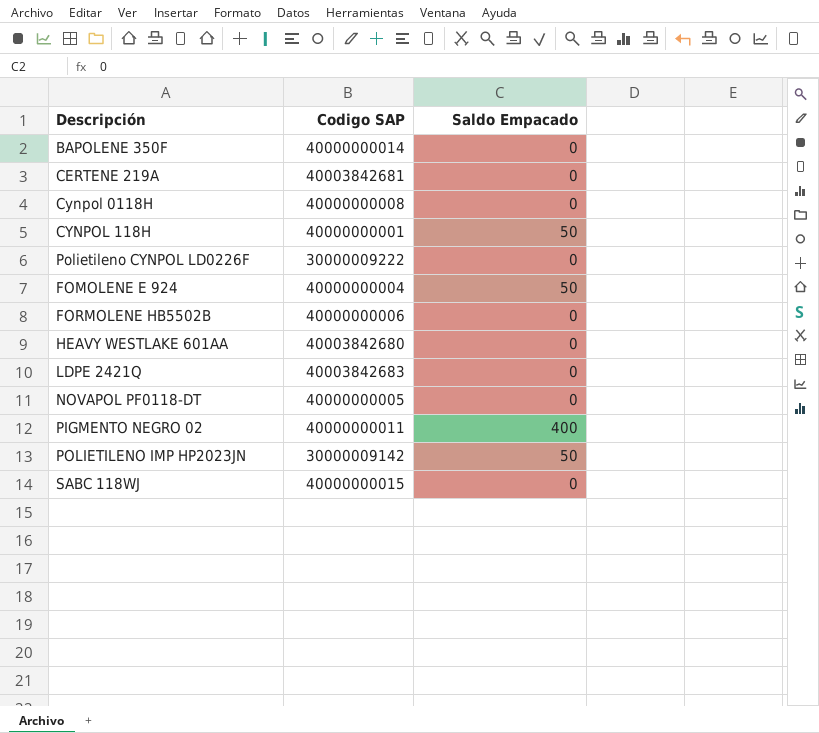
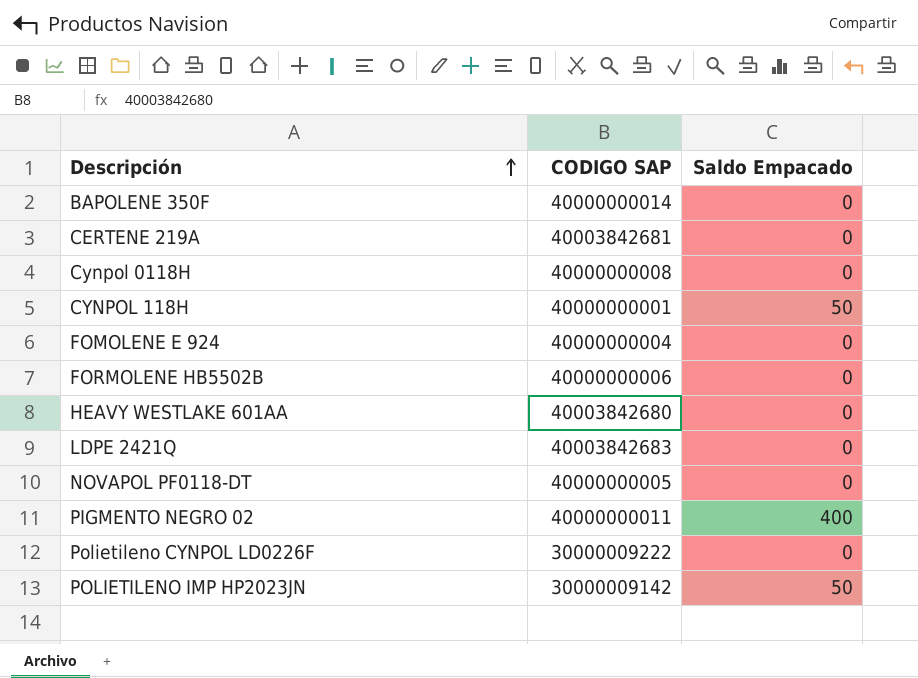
row order: none -> Descripción ascending
column name: Codigo SAP -> CODIGO SAP
row SABC 118WJ: 40000000015 | 0 -> none
FOMOLENE E 924 | Saldo Empacado: 50 -> 0

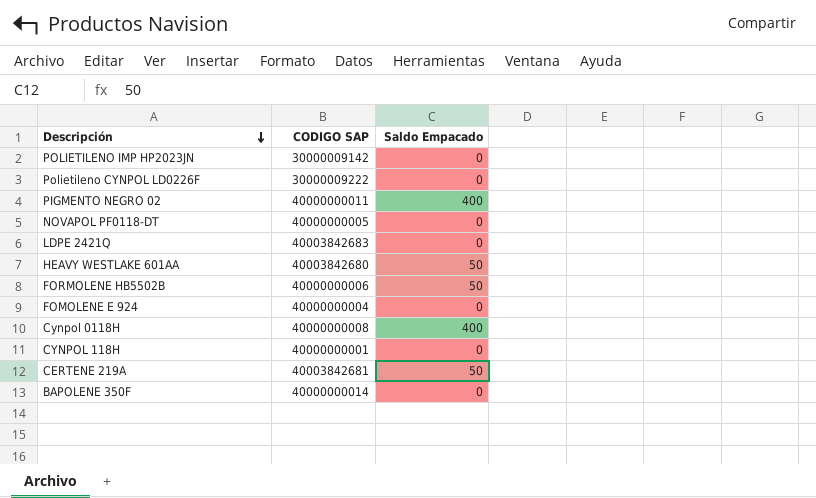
row order: Descripción ascending -> Descripción descending
POLIETILENO IMP HP2023JN | Saldo Empacado: 50 -> 0
HEAVY WESTLAKE 601AA | Saldo Empacado: 0 -> 50
FORMOLENE HB5502B | Saldo Empacado: 0 -> 50
Cynpol 0118H | Saldo Empacado: 0 -> 400
CYNPOL 118H | Saldo Empacado: 50 -> 0
CERTENE 219A | Saldo Empacado: 0 -> 50

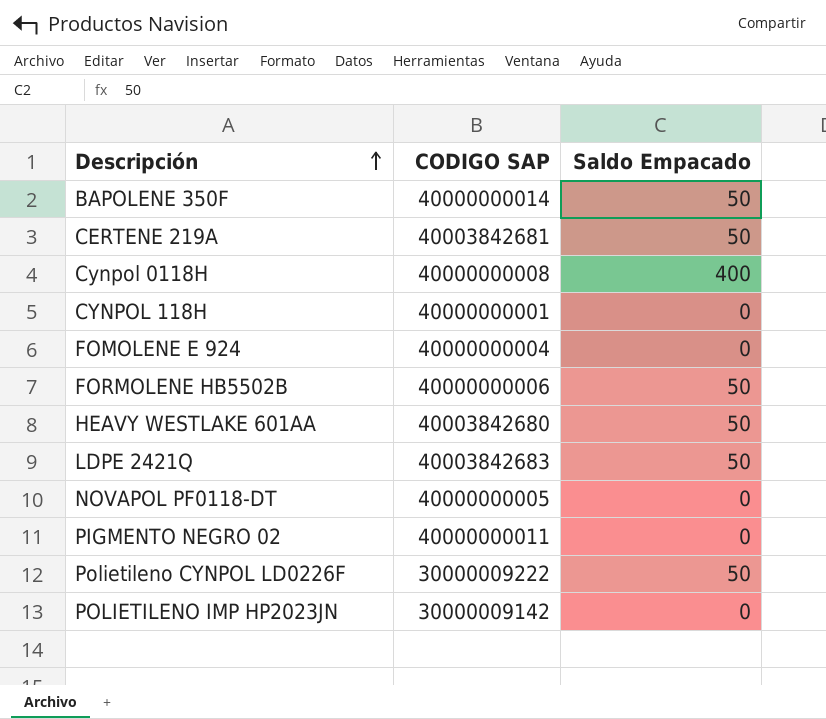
row order: Descripción descending -> Descripción ascending
BAPOLENE 350F | Saldo Empacado: 0 -> 50
LDPE 2421Q | Saldo Empacado: 0 -> 50
PIGMENTO NEGRO 02 | Saldo Empacado: 400 -> 0
Polietileno CYNPOL LD0226F | Saldo Empacado: 0 -> 50

